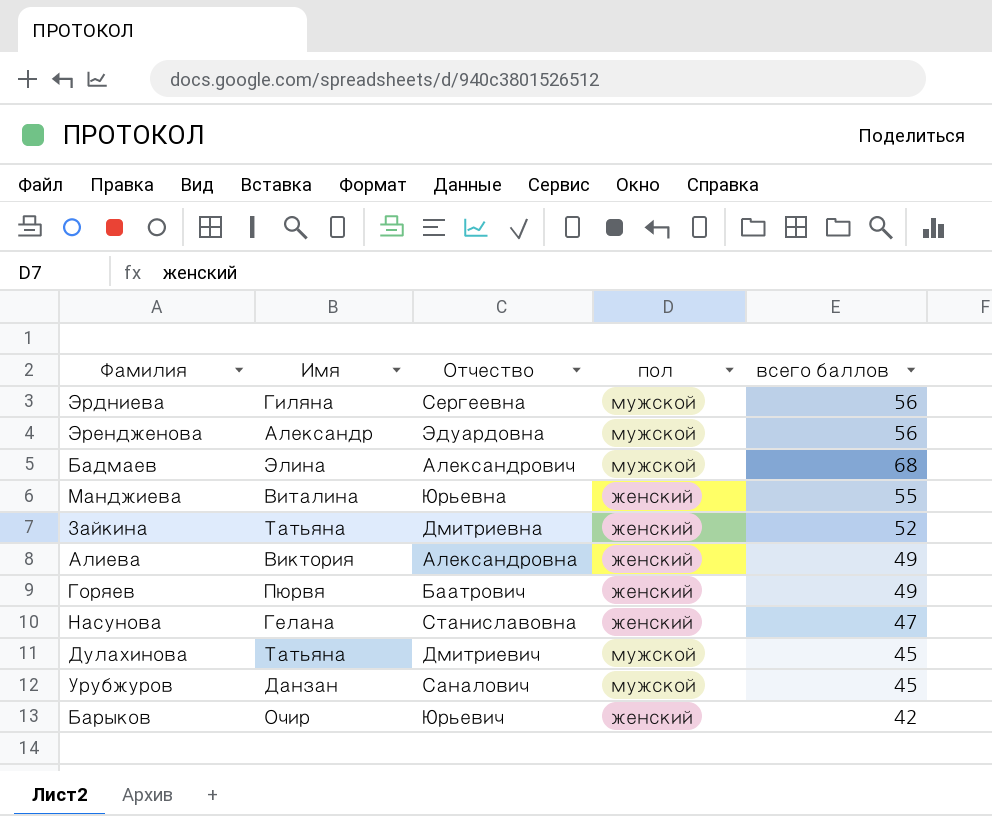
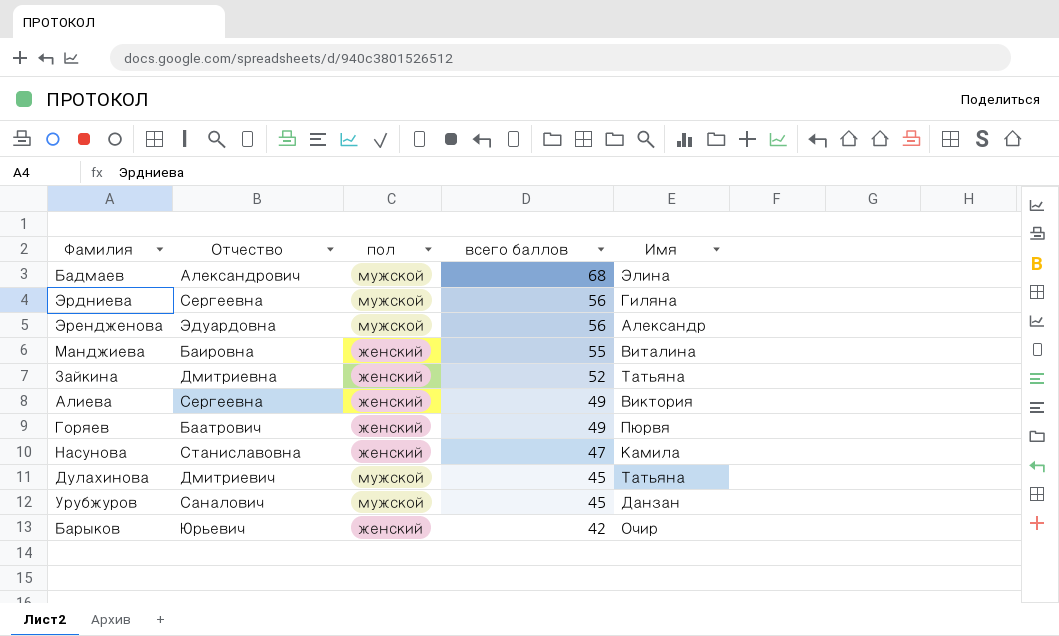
row order: none -> всего баллов descending
column Имя | position: 2 -> 5
Манджиева | Отчество: Юрьевна -> Баировна
Алиева | Отчество: Александровна -> Сергеевна
Насунова | Имя: Гелана -> Камила

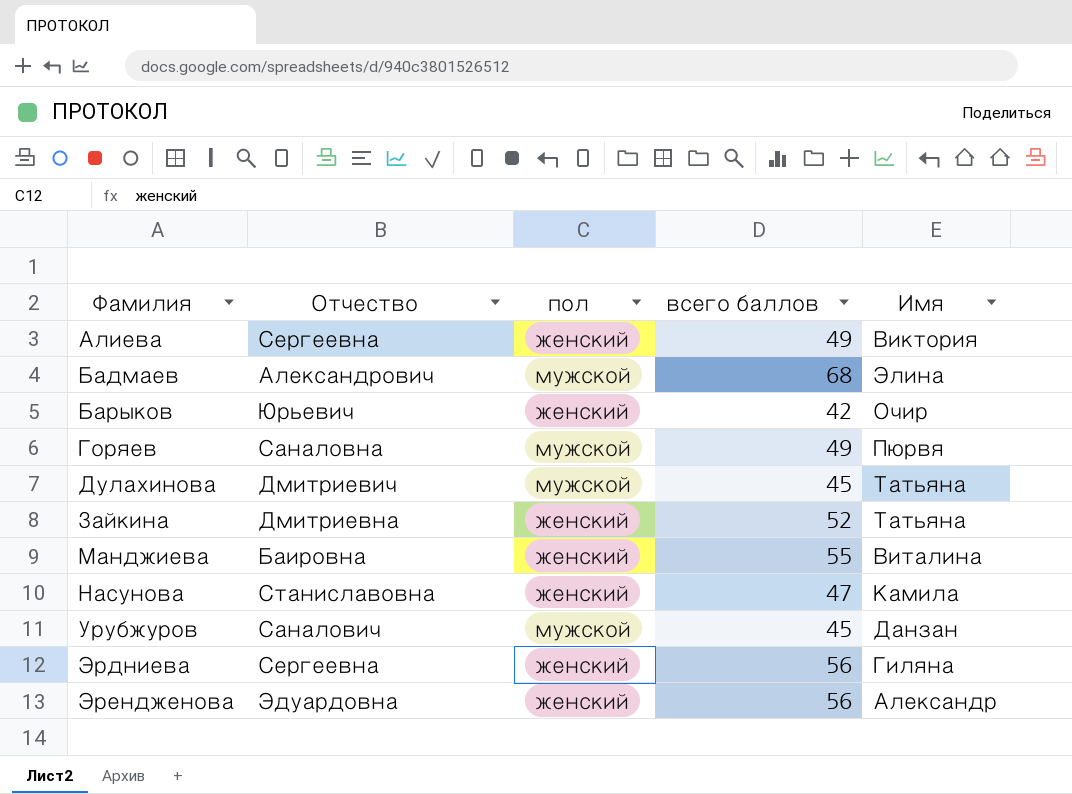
row order: всего баллов descending -> Фамилия ascending
Горяев | Отчество: Баатрович -> Саналовна
Горяев | пол: женский -> мужской
Эрдниева | пол: мужской -> женский
Эрендженова | пол: мужской -> женский

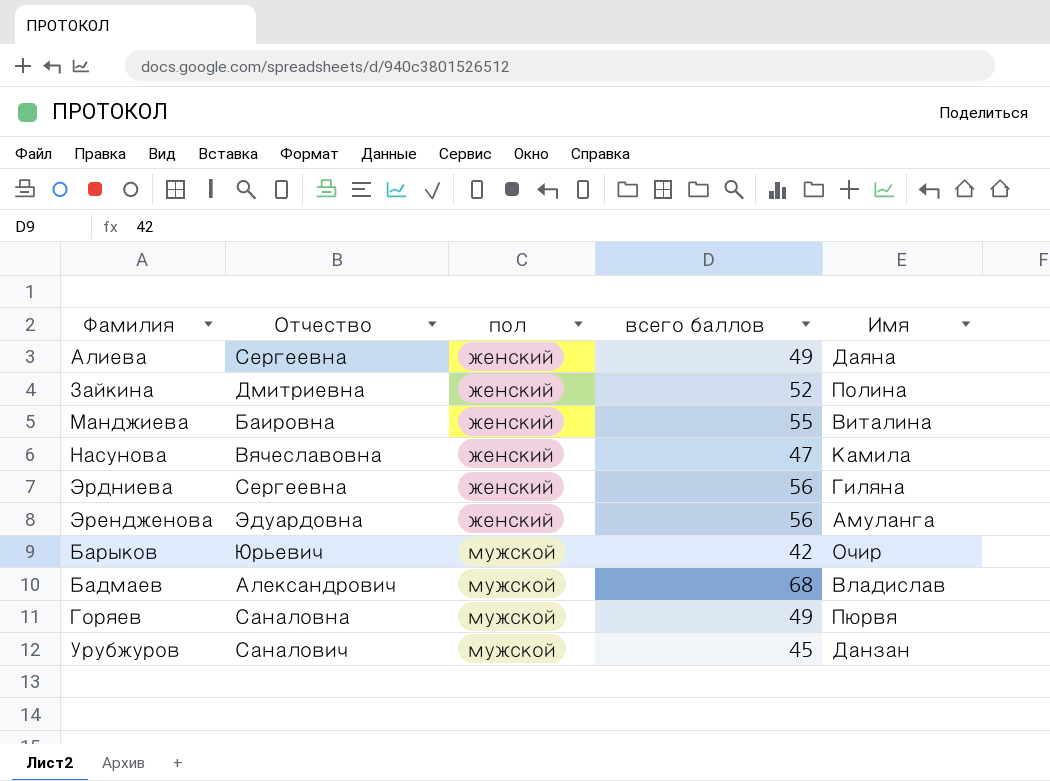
row order: Фамилия ascending -> пол ascending
row Дулахинова: Дмитриевич | мужской | 45 | Татьяна -> none
Алиева | Имя: Виктория -> Даяна
Зайкина | Имя: Татьяна -> Полина
Насунова | Отчество: Станиславовна -> Вячеславовна
Эрендженова | Имя: Александр -> Амуланга
Барыков | пол: женский -> мужской
Бадмаев | Имя: Элина -> Владислав

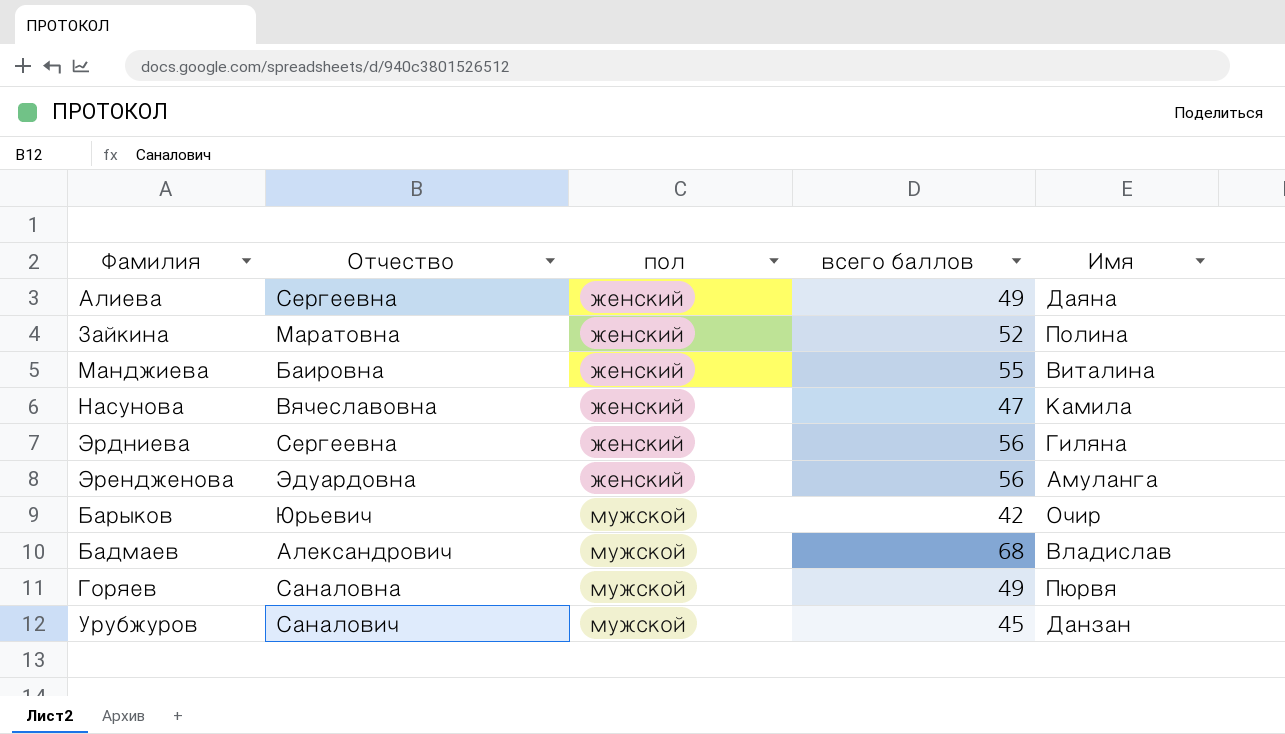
Зайкина | Отчество: Дмитриевна -> Маратовна

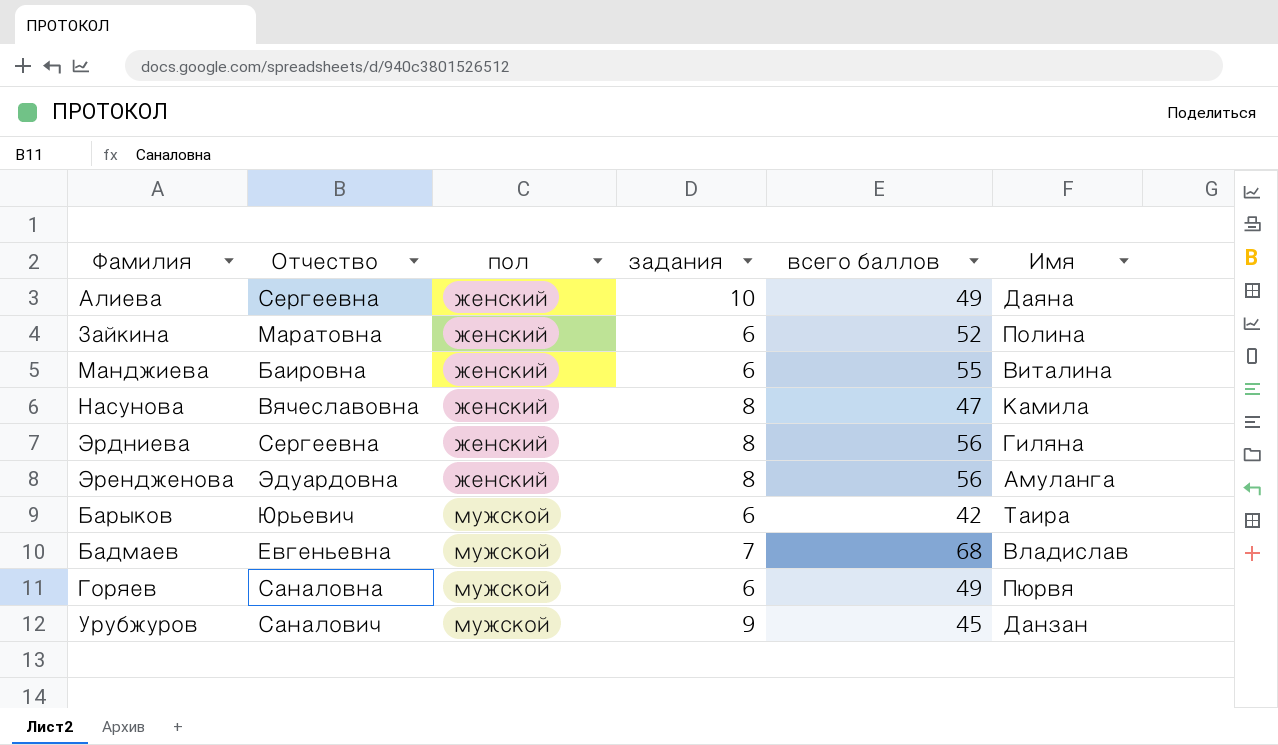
column задания | position: none -> 4
Барыков | Имя: Очир -> Таира
Бадмаев | Отчество: Александрович -> Евгеньевна

